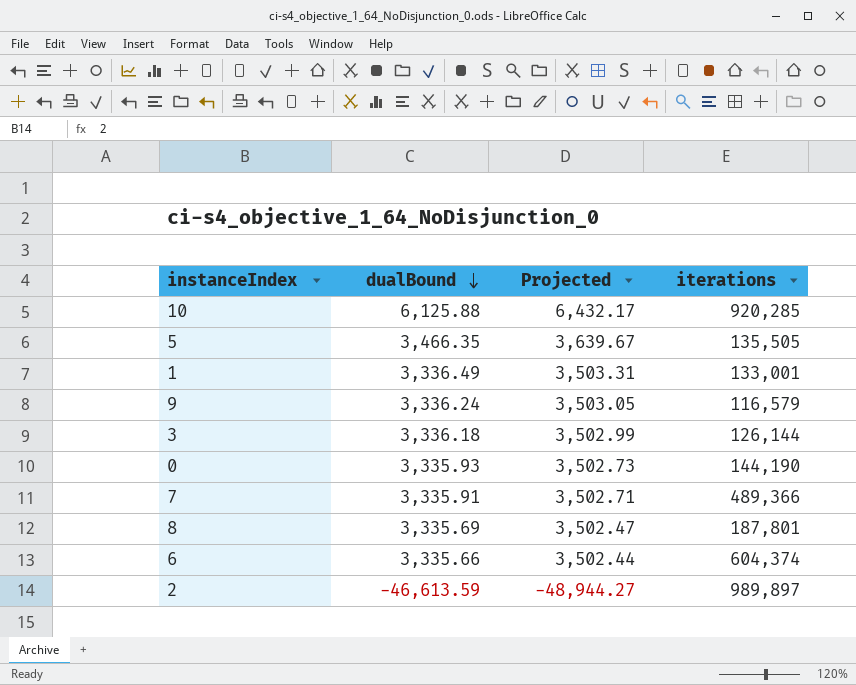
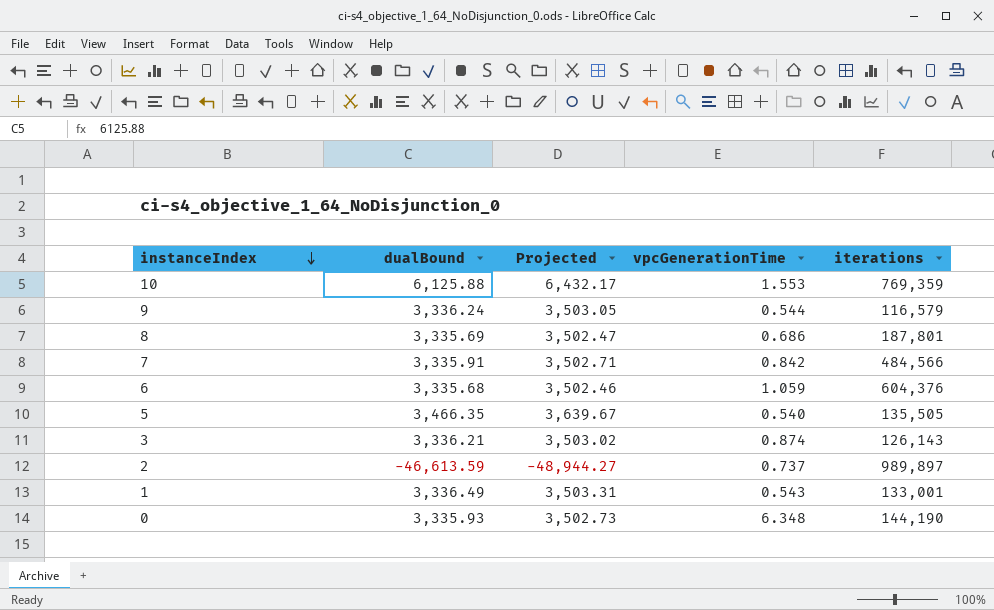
row order: dualBound descending -> instanceIndex descending
column vpcGenerationTime | position: none -> 4
10 | iterations: 920,285 -> 769,359
7 | iterations: 489,366 -> 484,566
6 | dualBound: 3,335.66 -> 3,335.68
6 | Projected: 3,502.44 -> 3,502.46
6 | iterations: 604,374 -> 604,376
3 | dualBound: 3,336.18 -> 3,336.21
3 | Projected: 3,502.99 -> 3,503.02
3 | iterations: 126,144 -> 126,143

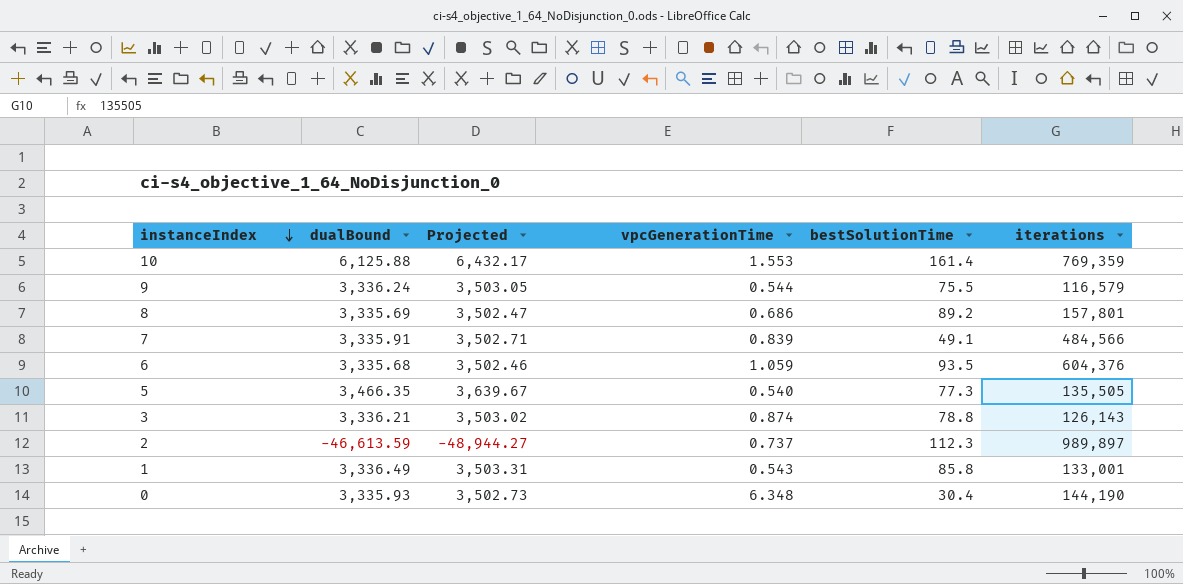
column bestSolutionTime | position: none -> 5
8 | iterations: 187,801 -> 157,801
7 | vpcGenerationTime: 0.842 -> 0.839

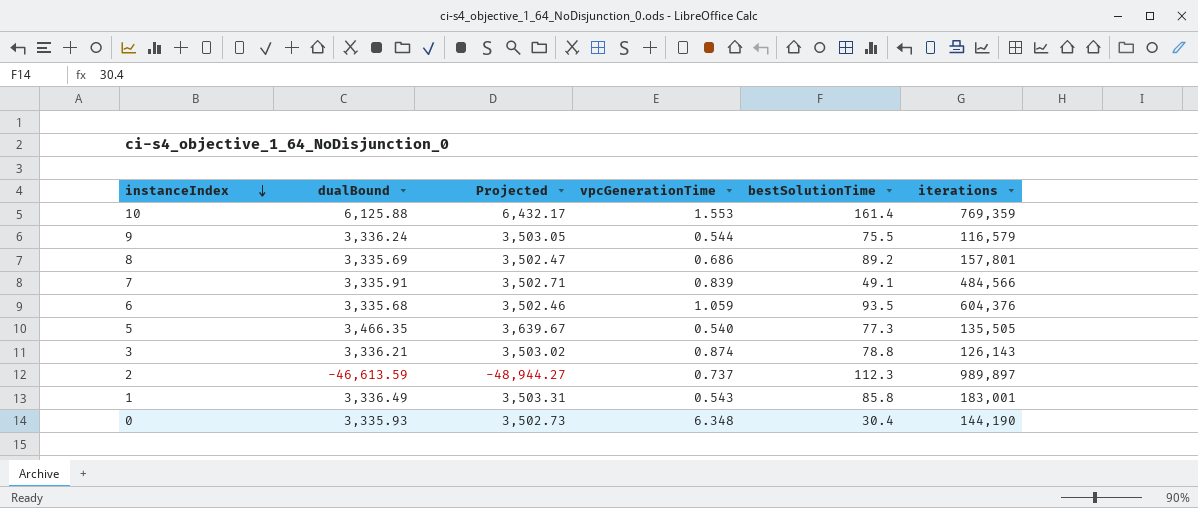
1 | iterations: 133,001 -> 183,001

